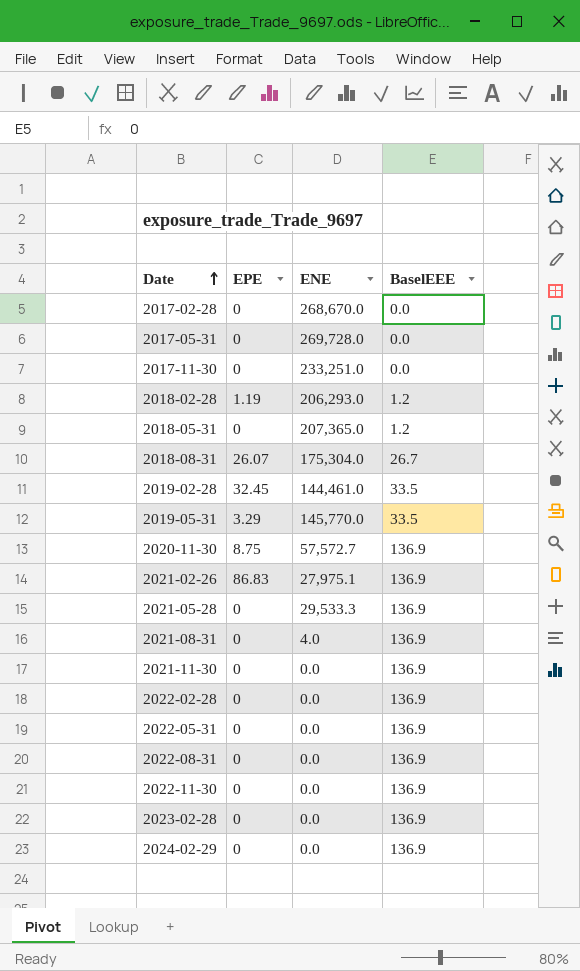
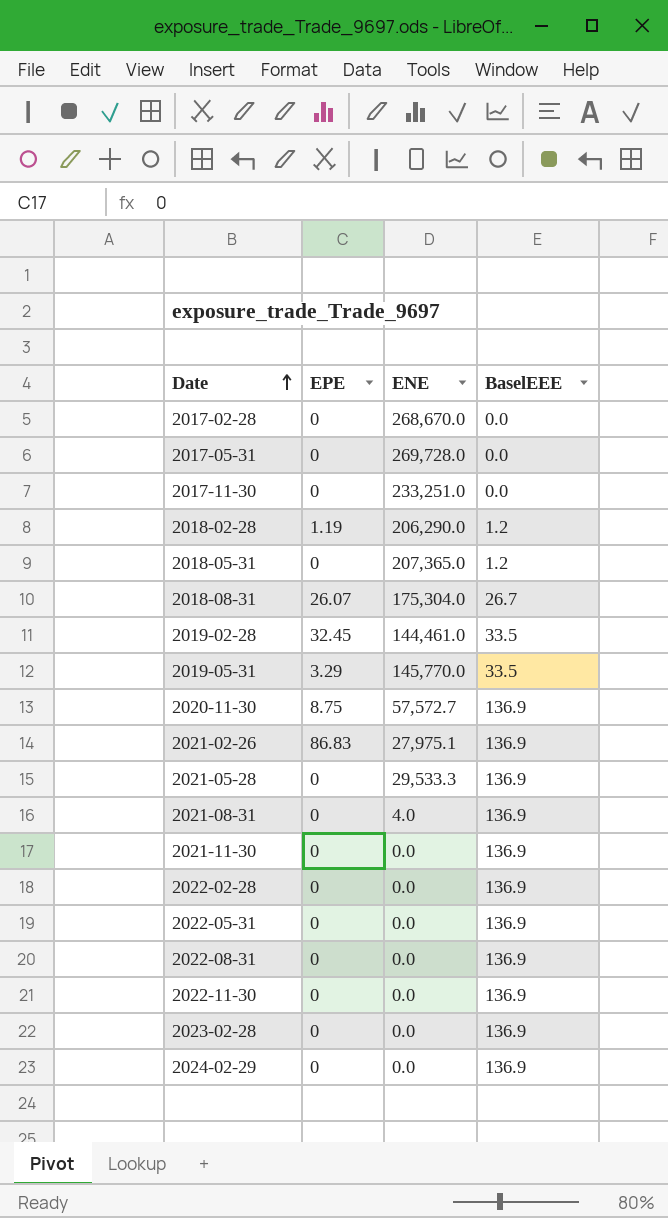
2018-02-28 | ENE: 206,293.0 -> 206,290.0

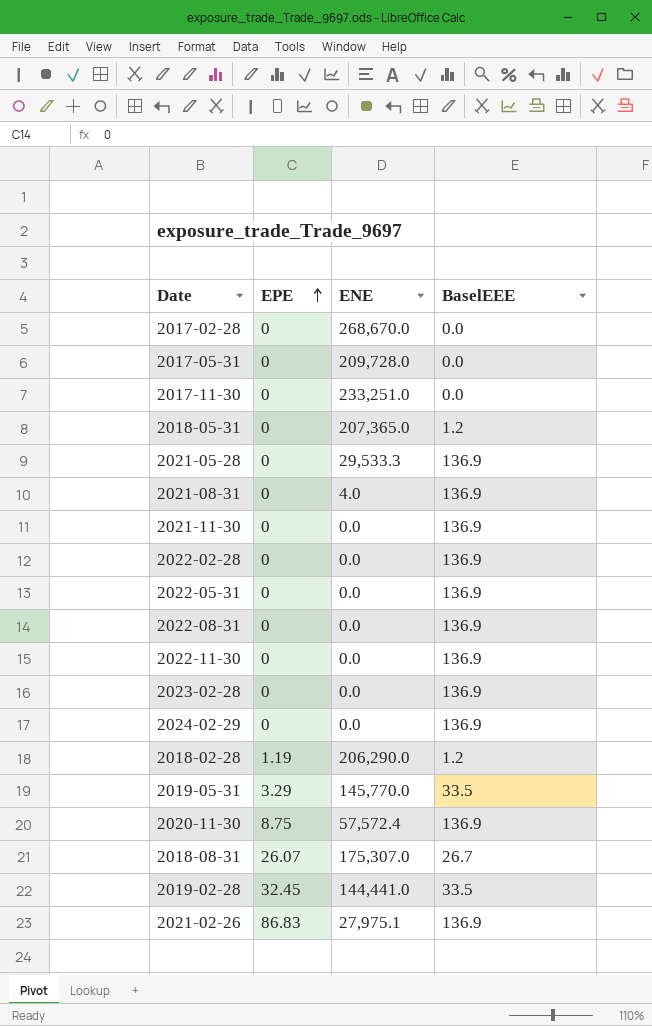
row order: Date ascending -> EPE ascending
2017-05-31 | ENE: 269,728.0 -> 209,728.0
2020-11-30 | ENE: 57,572.7 -> 57,572.4
2018-08-31 | ENE: 175,304.0 -> 175,307.0
2019-02-28 | ENE: 144,461.0 -> 144,441.0

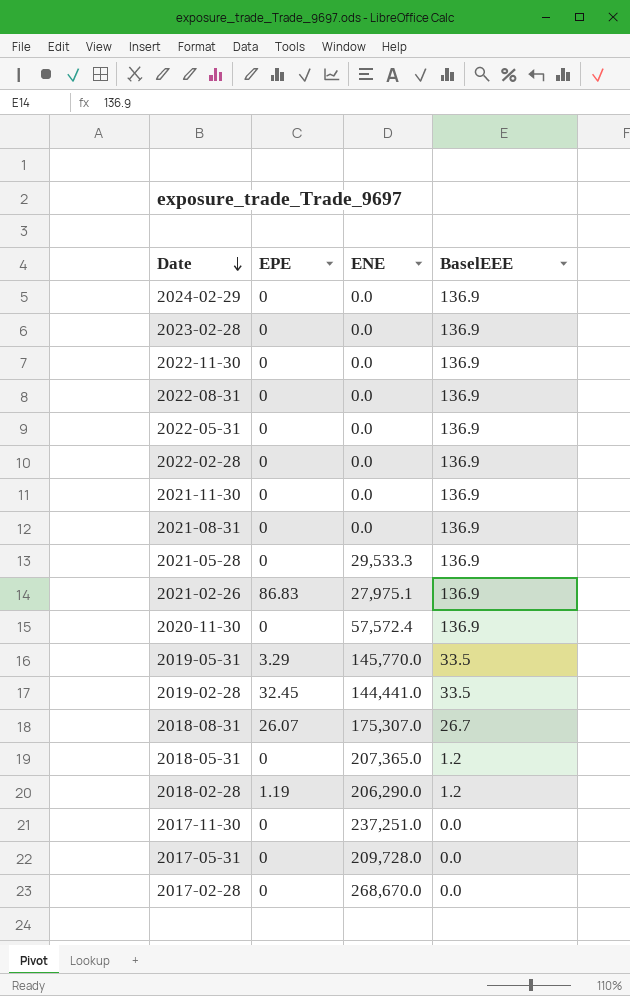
row order: EPE ascending -> Date descending
2021-08-31 | ENE: 4.0 -> 0.0
2020-11-30 | EPE: 8.75 -> 0
2017-11-30 | ENE: 233,251.0 -> 237,251.0

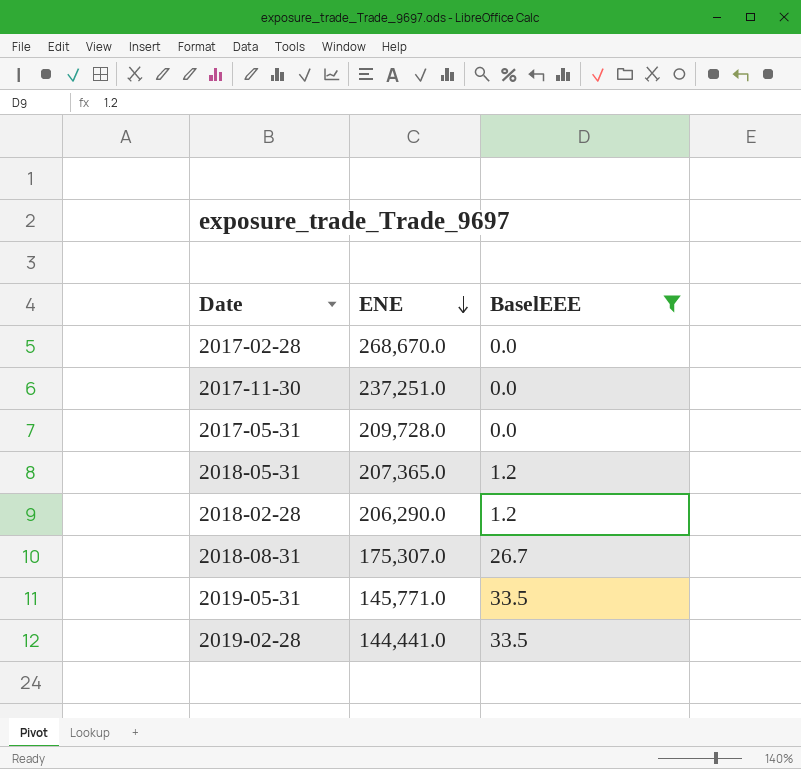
filter: none -> BaselEEE != 136.9
row order: Date descending -> ENE descending
column EPE | position: 2 -> none
2019-05-31 | ENE: 145,770.0 -> 145,771.0

